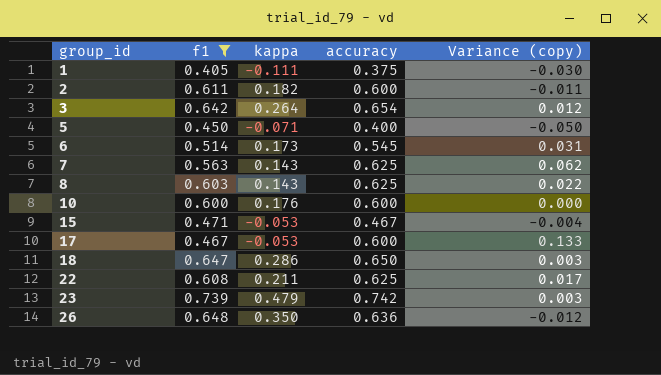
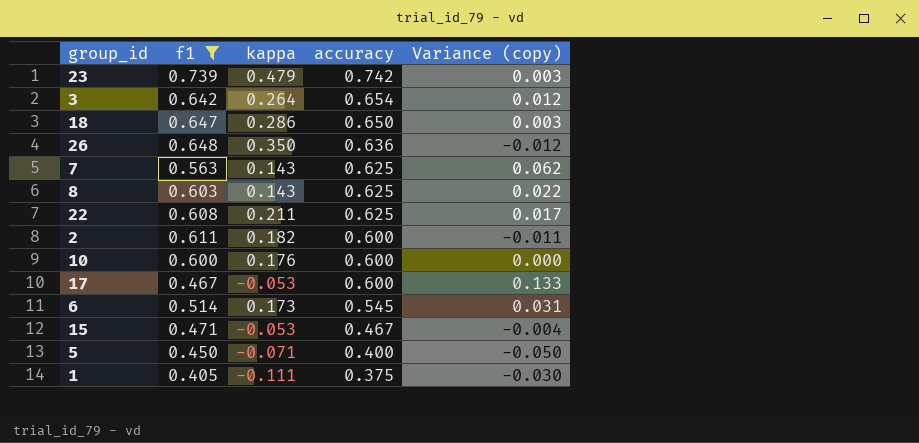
row order: group_id ascending -> accuracy descending

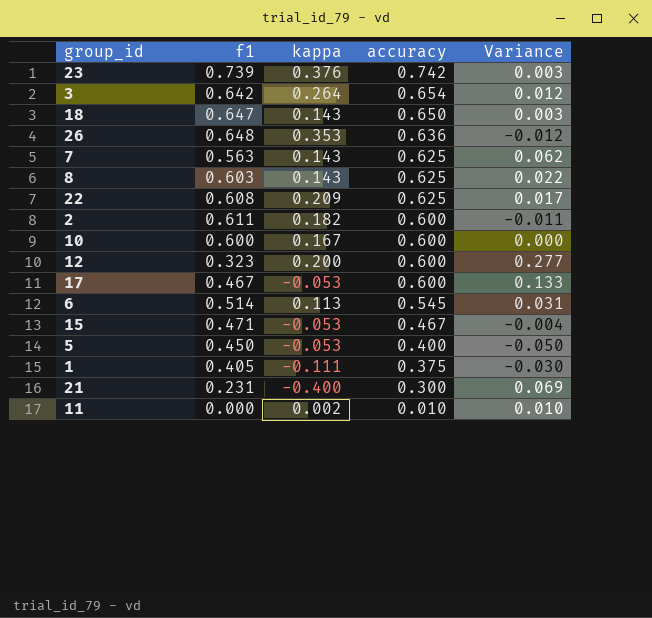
filter: f1 >= 0.405 -> none
column name: Variance (copy) -> Variance
23 | kappa: 0.479 -> 0.376
18 | kappa: 0.286 -> 0.143
26 | kappa: 0.350 -> 0.353
22 | kappa: 0.211 -> 0.209
10 | kappa: 0.176 -> 0.167
6 | kappa: 0.173 -> 0.113
5 | kappa: -0.071 -> -0.053

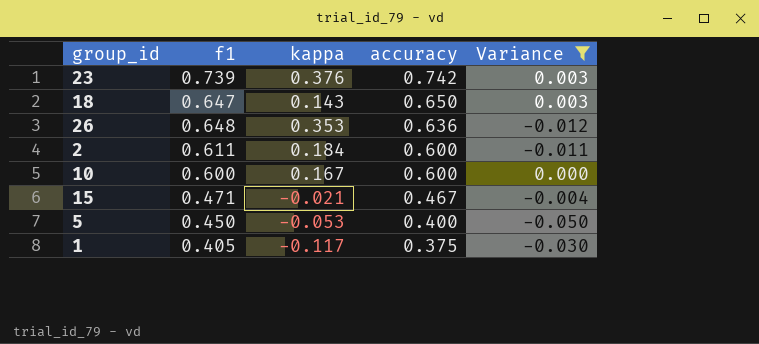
filter: none -> Variance <= 0.003
2 | kappa: 0.182 -> 0.184
15 | kappa: -0.053 -> -0.021
1 | kappa: -0.111 -> -0.117

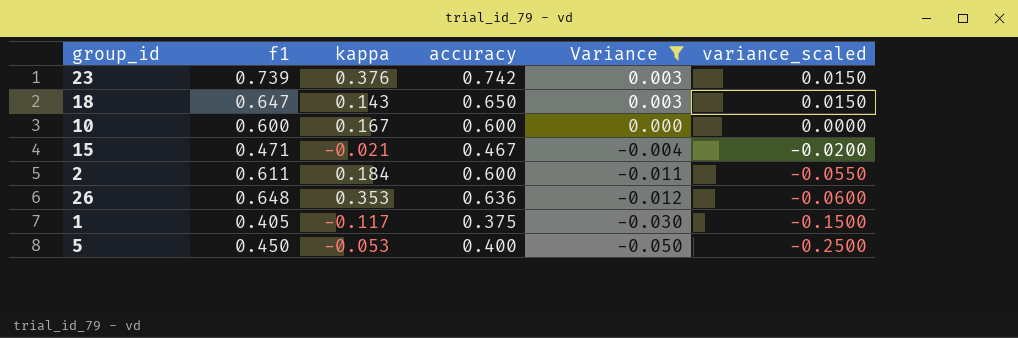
row order: accuracy descending -> Variance descending
column variance_scaled | formula: none -> [Variance] * 5

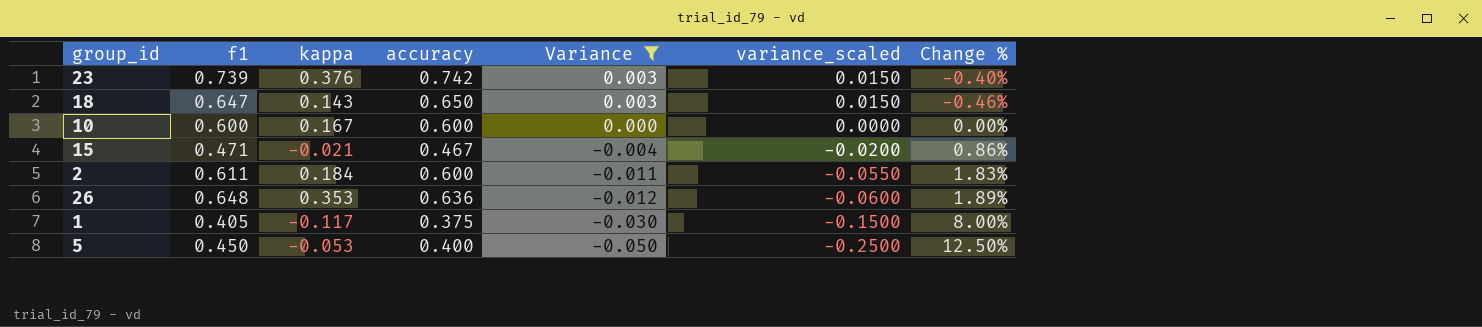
column Change % | formula: none -> ([f1] - [accuracy]) / [accuracy]

